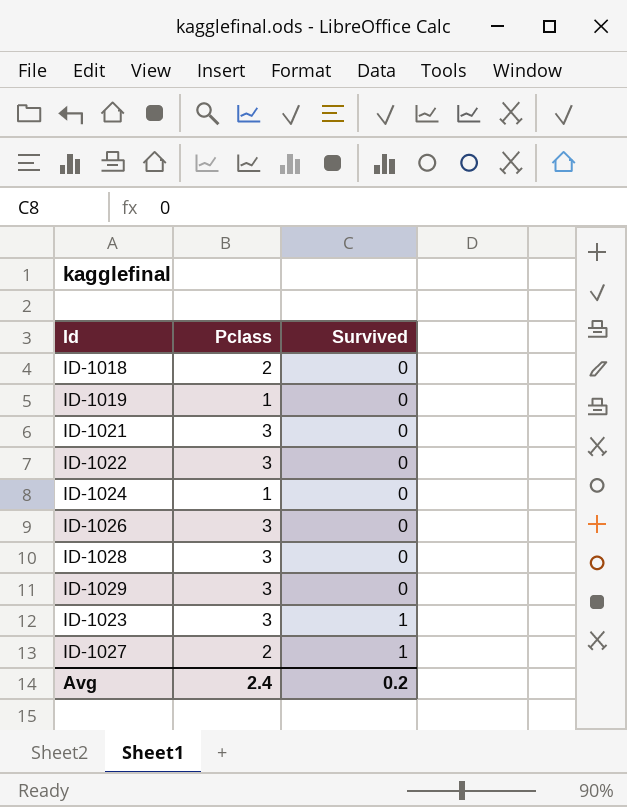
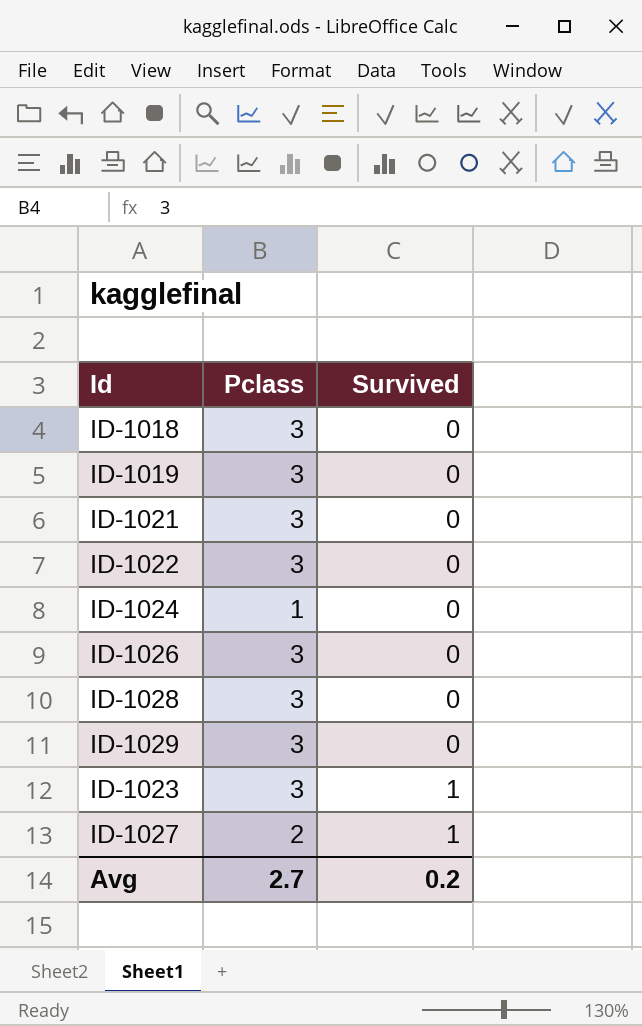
ID-1018 | Pclass: 2 -> 3
ID-1019 | Pclass: 1 -> 3
Avg | Pclass: 2.4 -> 2.7

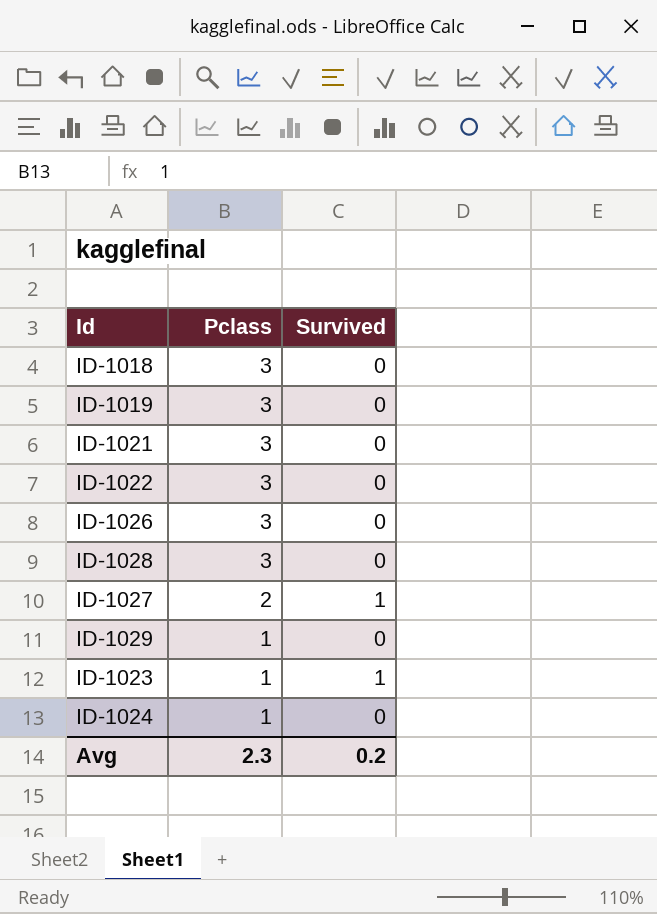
row order: Survived ascending -> Pclass descending
ID-1029 | Pclass: 3 -> 1
ID-1023 | Pclass: 3 -> 1
Avg | Pclass: 2.7 -> 2.3

